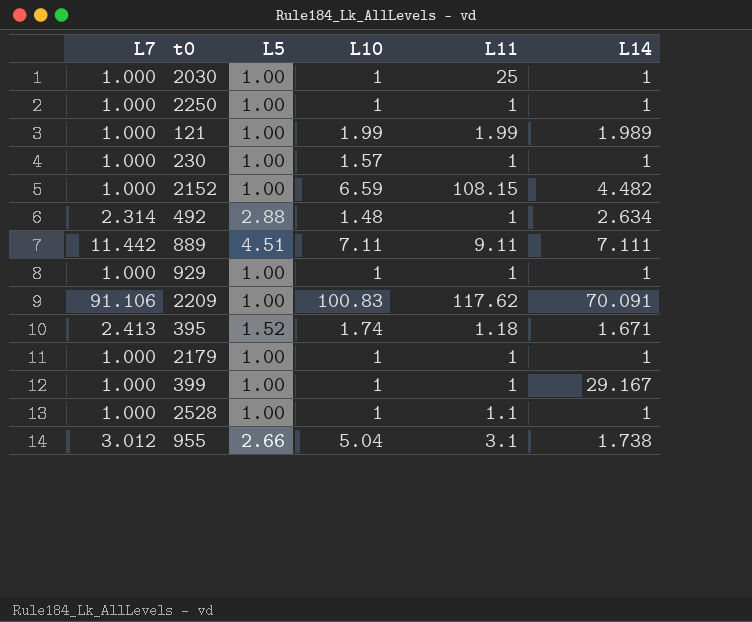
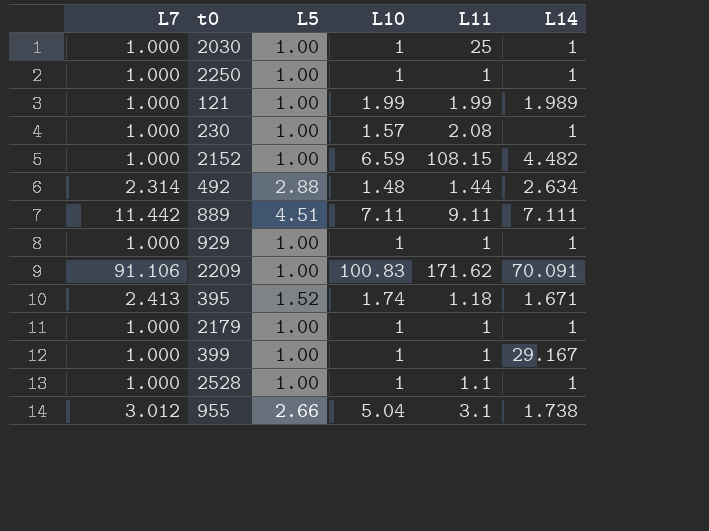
230 | L11: 1 -> 2.08
492 | L11: 1 -> 1.44
2209 | L11: 117.62 -> 171.62

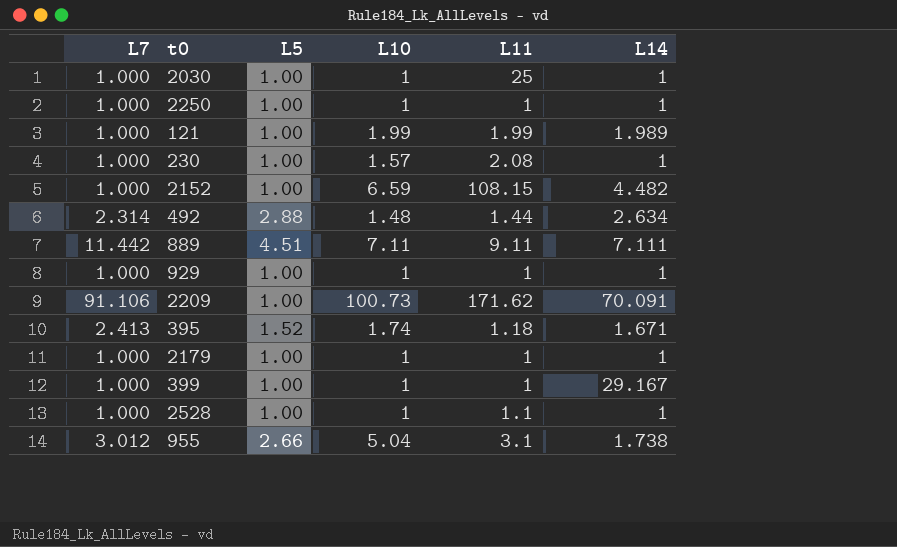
2209 | L10: 100.83 -> 100.73

